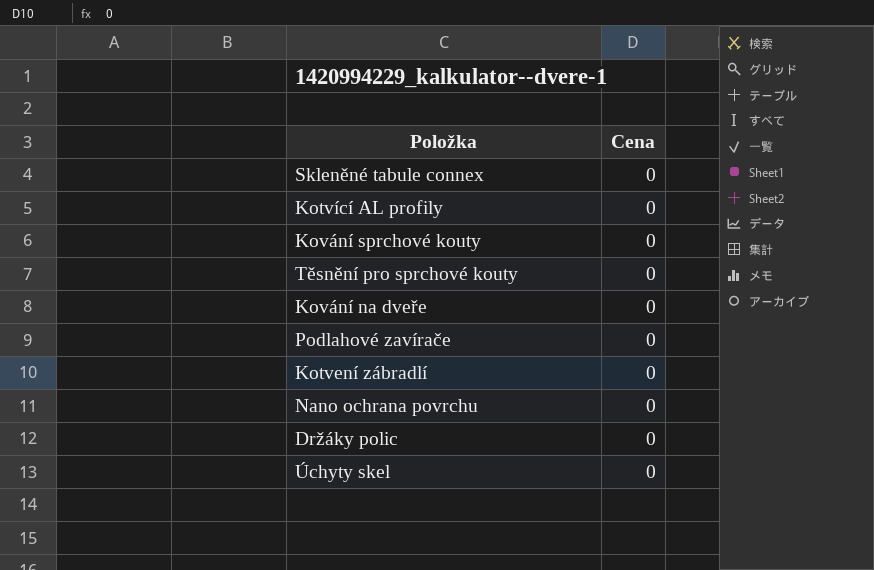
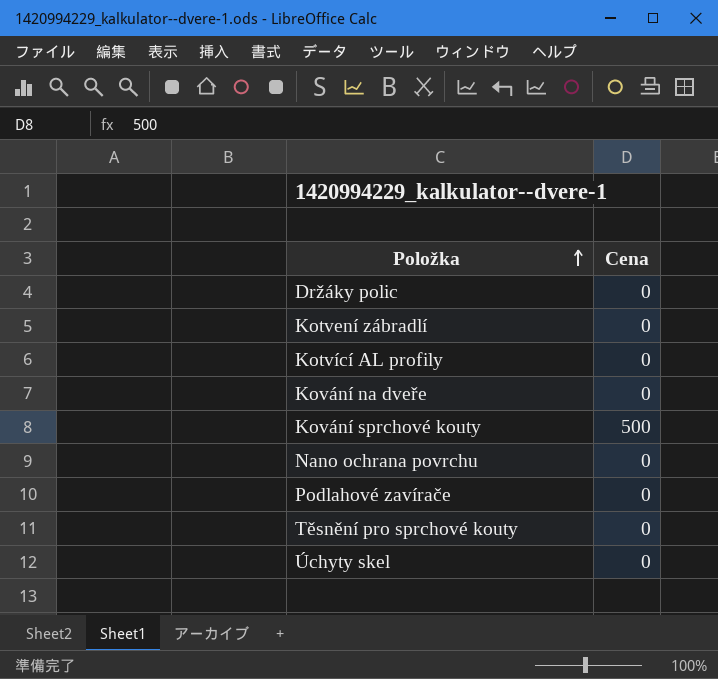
row order: none -> Položka ascending
row Skleněné tabule connex: 0 -> none
Kování sprchové kouty | Cena: 0 -> 500

